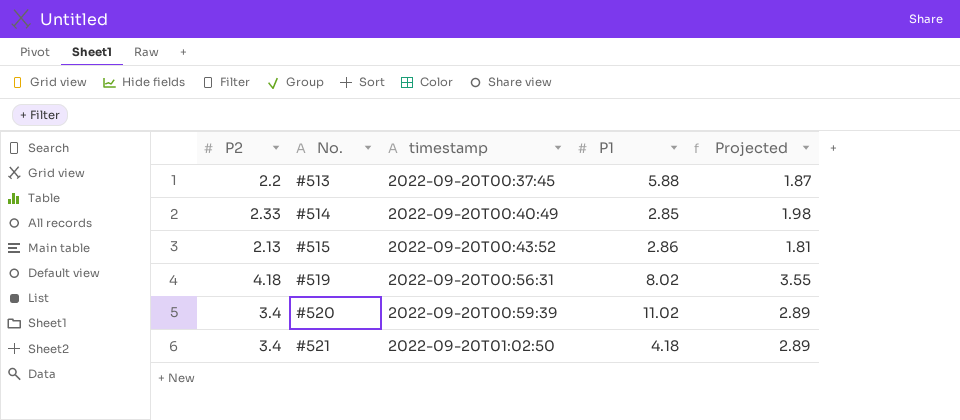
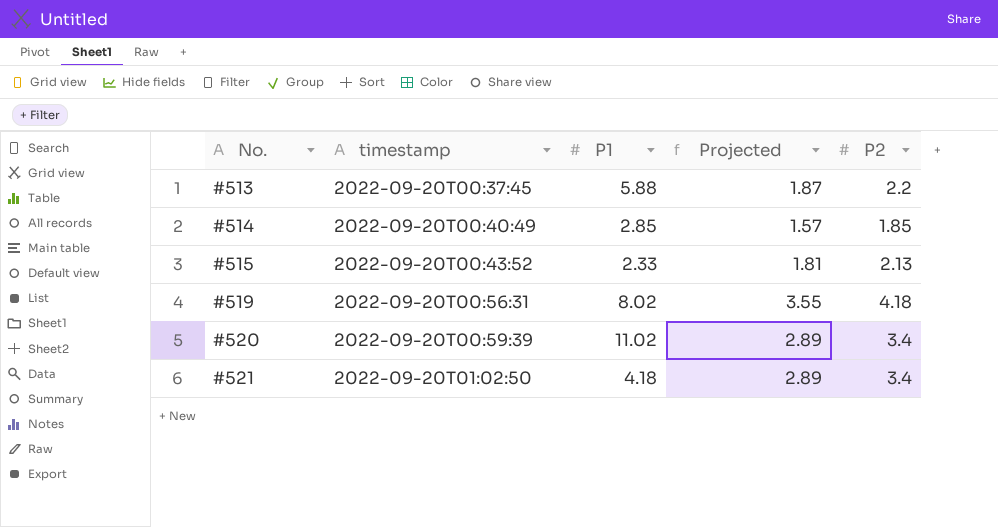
column P2 | position: 1 -> 5
#514 | Projected: 1.98 -> 1.57
#514 | P2: 2.33 -> 1.85
#515 | P1: 2.86 -> 2.33

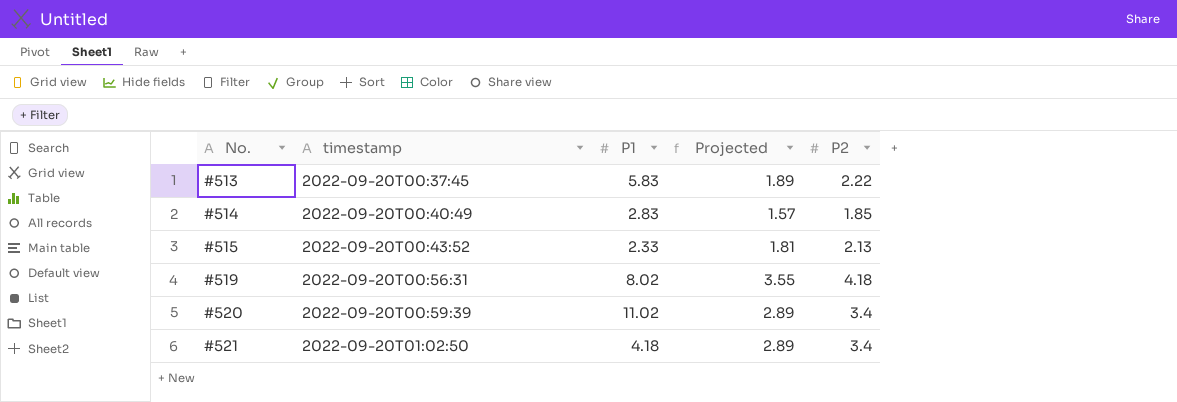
#513 | P1: 5.88 -> 5.83
#513 | Projected: 1.87 -> 1.89
#513 | P2: 2.2 -> 2.22
#514 | P1: 2.85 -> 2.83

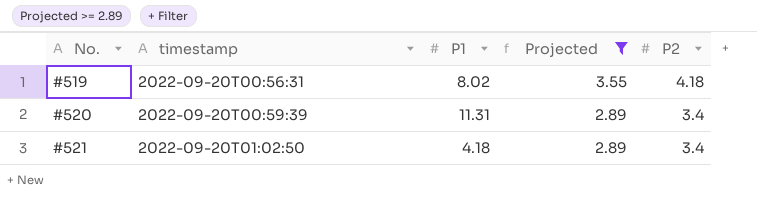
filter: none -> Projected >= 2.89
#520 | P1: 11.02 -> 11.31

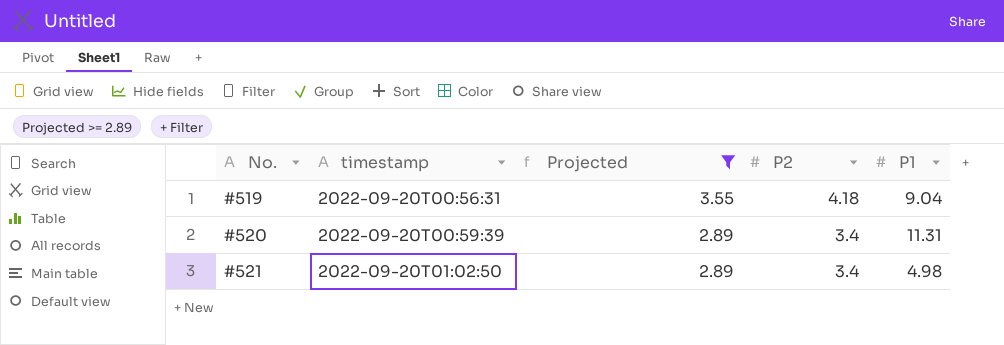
column P1 | position: 3 -> 5
#519 | P1: 8.02 -> 9.04
#521 | P1: 4.18 -> 4.98

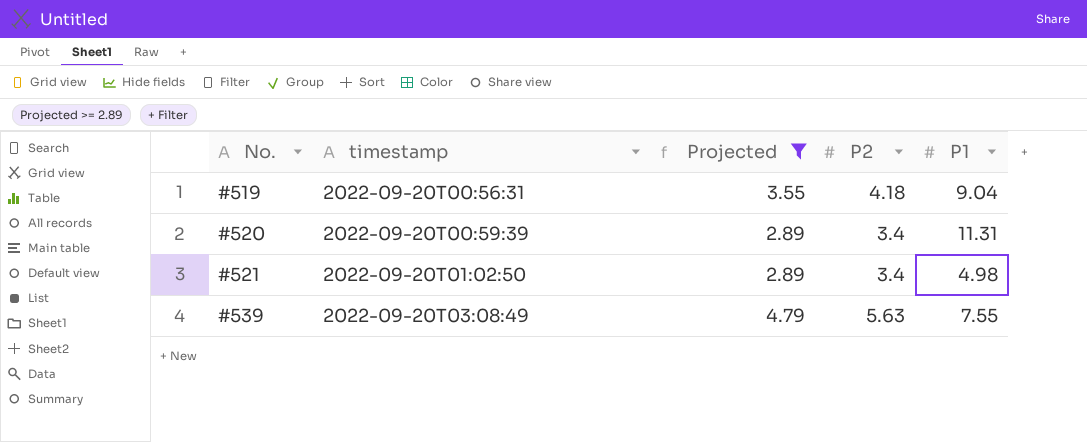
row #539: none -> 2022-09-20T03:08:49 | 4.79 | 5.63 | 7.55

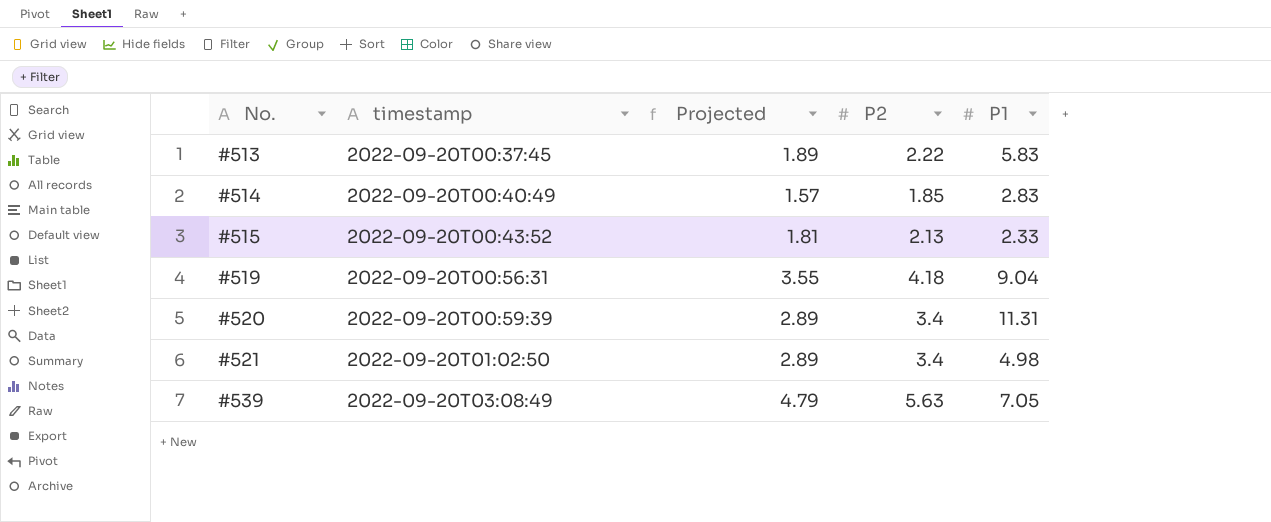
filter: Projected >= 2.89 -> none
#539 | P1: 7.55 -> 7.05

